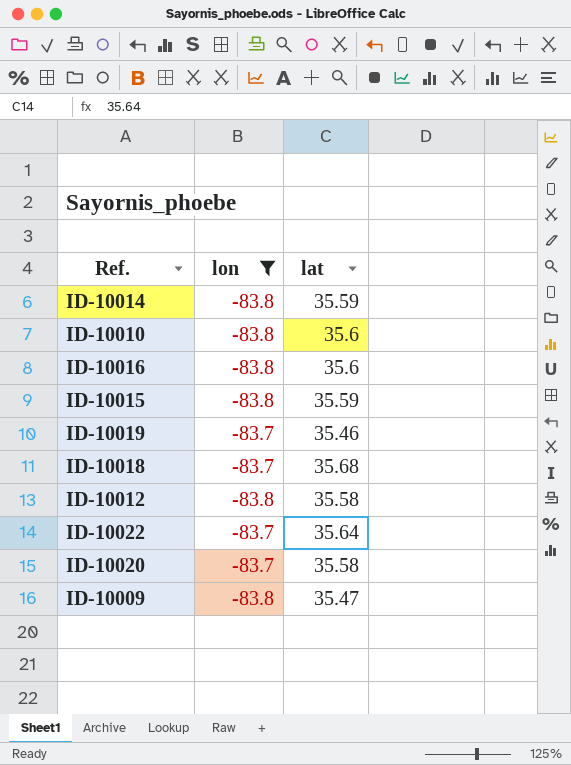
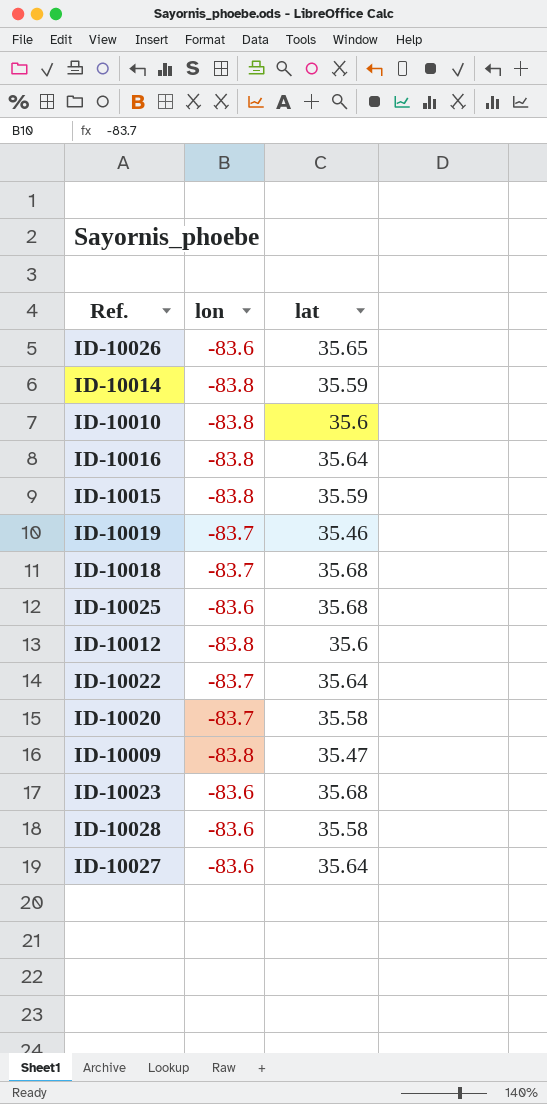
filter: lon != -83.6 -> none
ID-10016 | lat: 35.6 -> 35.64
ID-10012 | lat: 35.58 -> 35.6

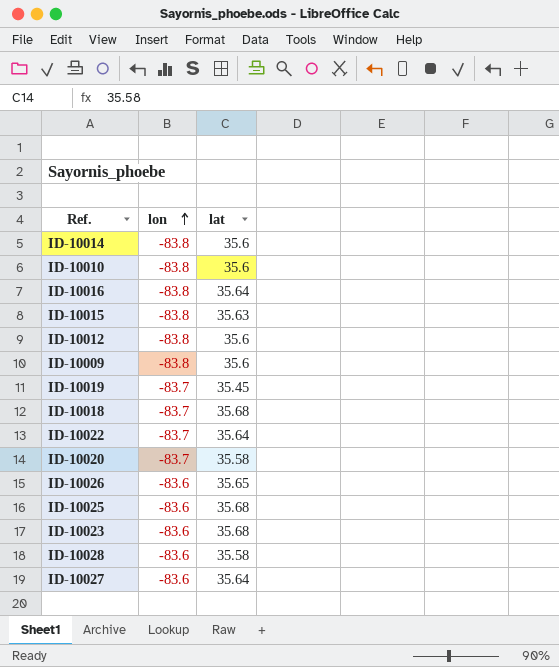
row order: none -> lon ascending
ID-10014 | lat: 35.59 -> 35.6
ID-10015 | lat: 35.59 -> 35.63
ID-10009 | lat: 35.47 -> 35.6
ID-10019 | lat: 35.46 -> 35.45

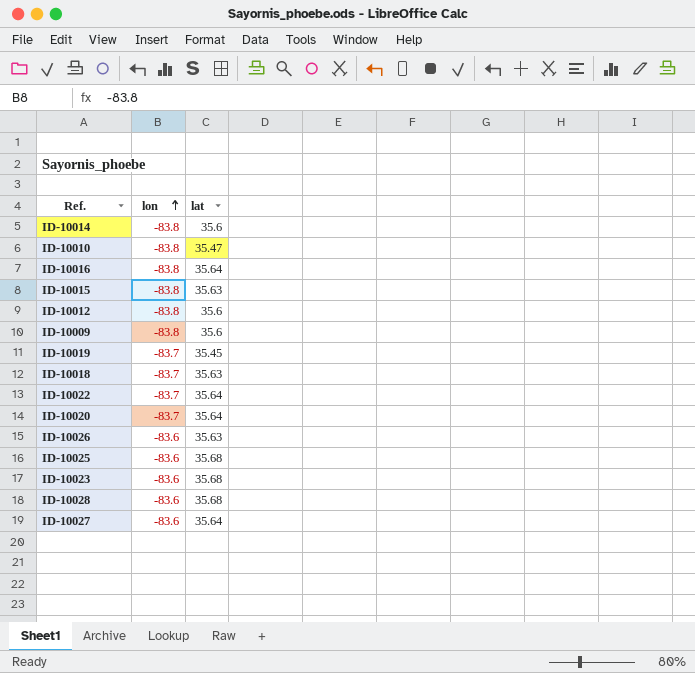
ID-10010 | lat: 35.6 -> 35.47
ID-10018 | lat: 35.68 -> 35.63
ID-10020 | lat: 35.58 -> 35.64
ID-10026 | lat: 35.65 -> 35.63
ID-10028 | lat: 35.58 -> 35.68

